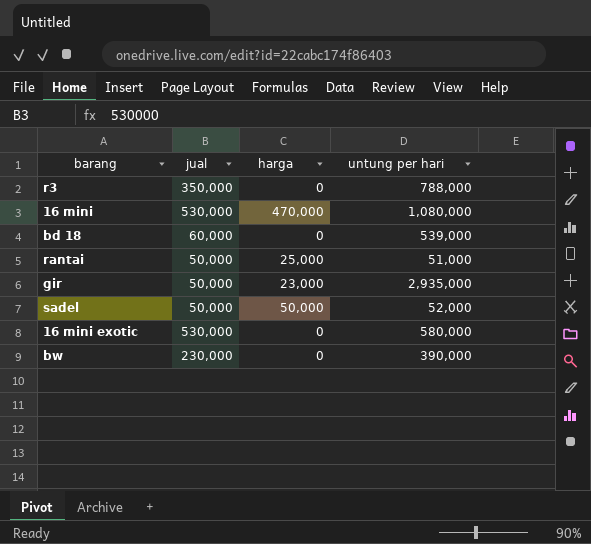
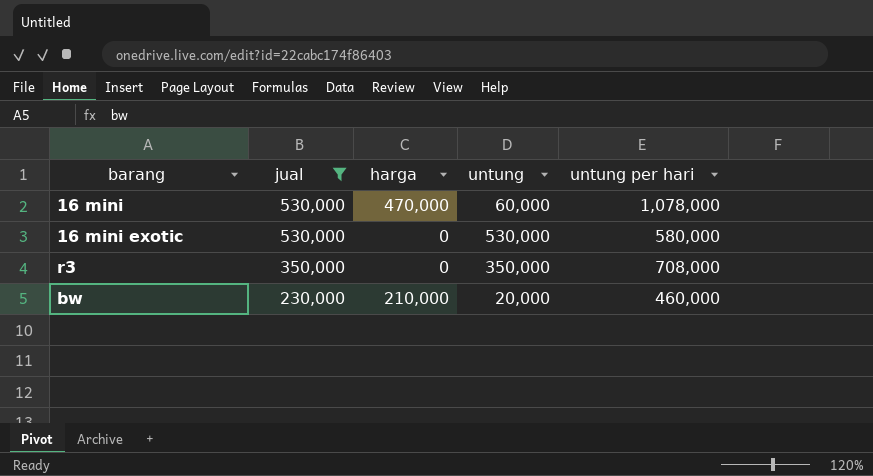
filter: none -> jual >= 230,000
row order: none -> jual descending
column untung | formula: none -> [jual] - [harga]
16 mini | untung per hari: 1,080,000 -> 1,078,000
r3 | untung per hari: 788,000 -> 708,000
bw | harga: 0 -> 210,000
bw | untung per hari: 390,000 -> 460,000

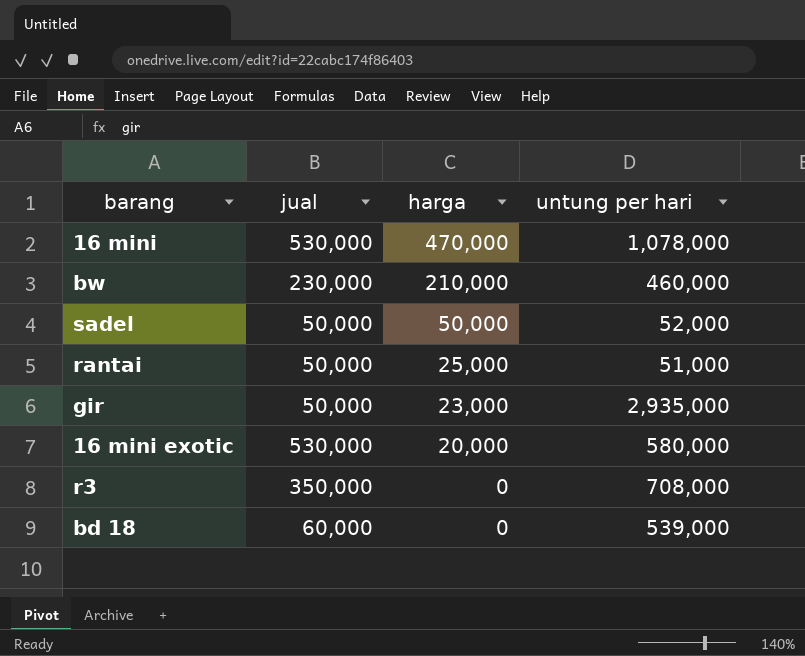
filter: jual >= 230,000 -> none
row order: jual descending -> harga descending
column untung | formula: [jual] - [harga] -> none
16 mini exotic | harga: 0 -> 20,000

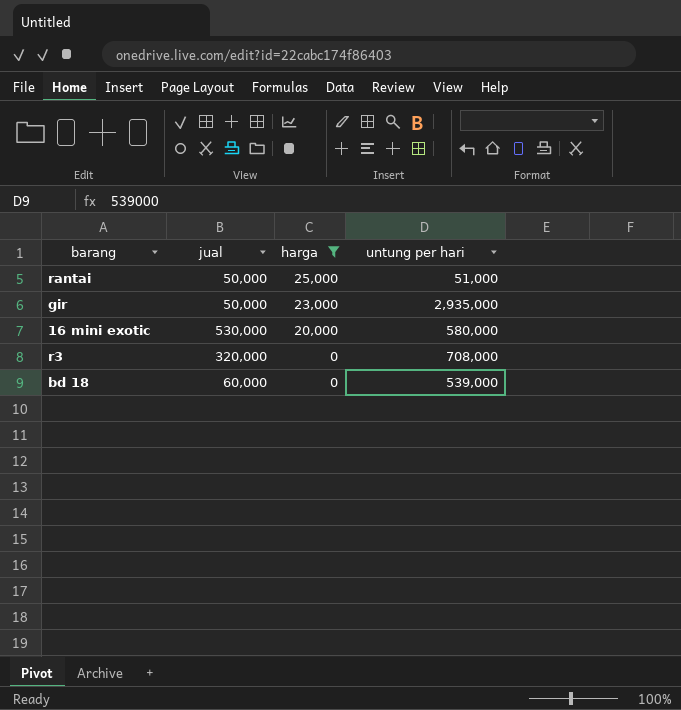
filter: none -> harga <= 25,000
r3 | jual: 350,000 -> 320,000

